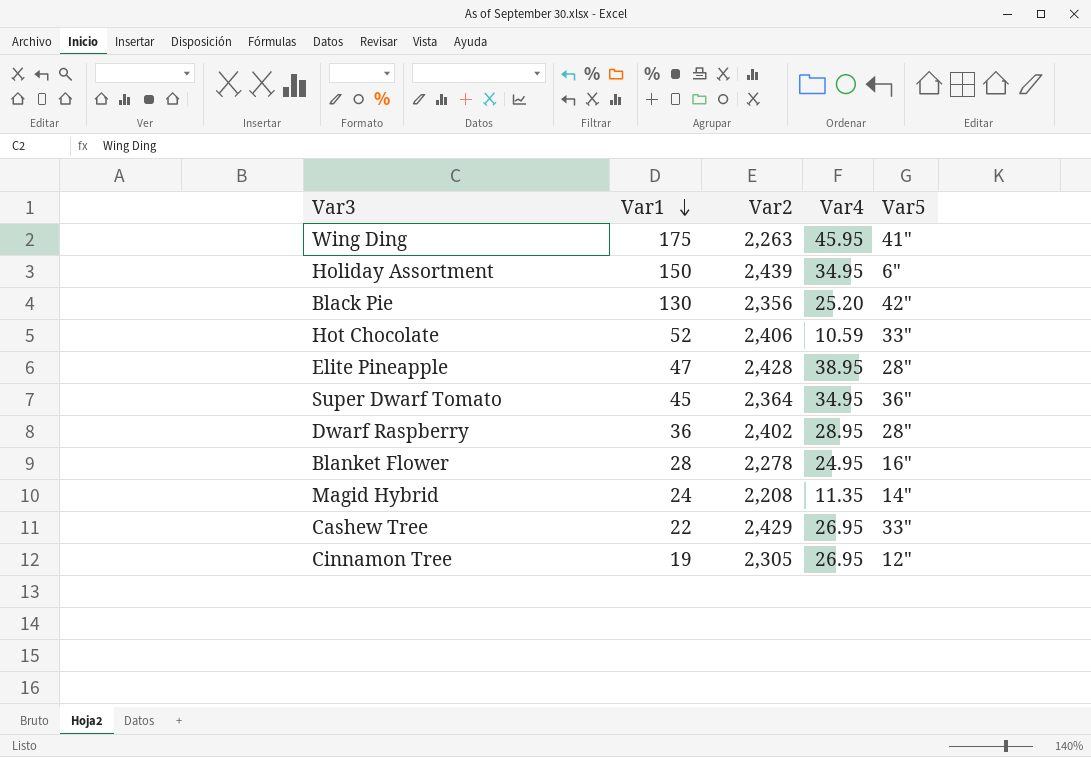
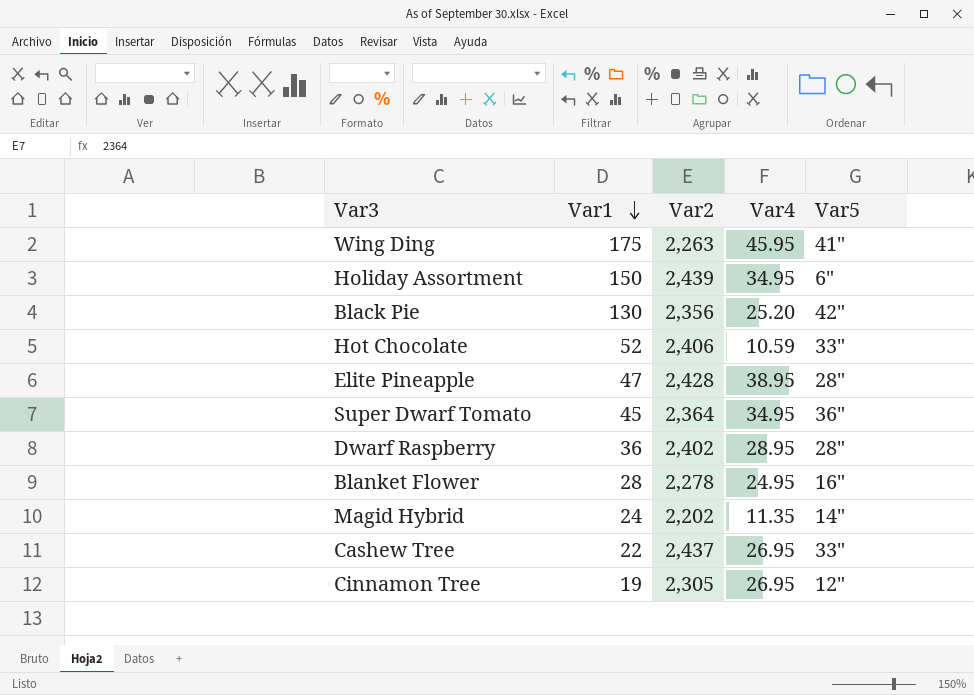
Magid Hybrid | Var2: 2,208 -> 2,202
Cashew Tree | Var2: 2,429 -> 2,437

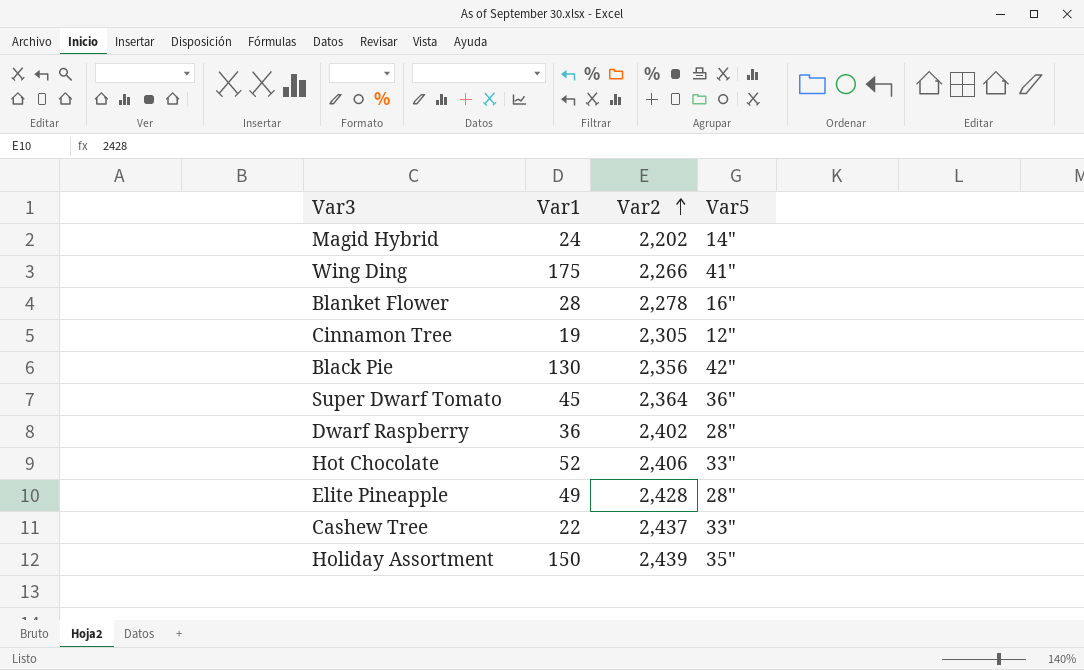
row order: Var1 descending -> Var2 ascending
column Var4 | position: 4 -> none
Wing Ding | Var2: 2,263 -> 2,266
Elite Pineapple | Var1: 47 -> 49
Holiday Assortment | Var5: 6" -> 35"

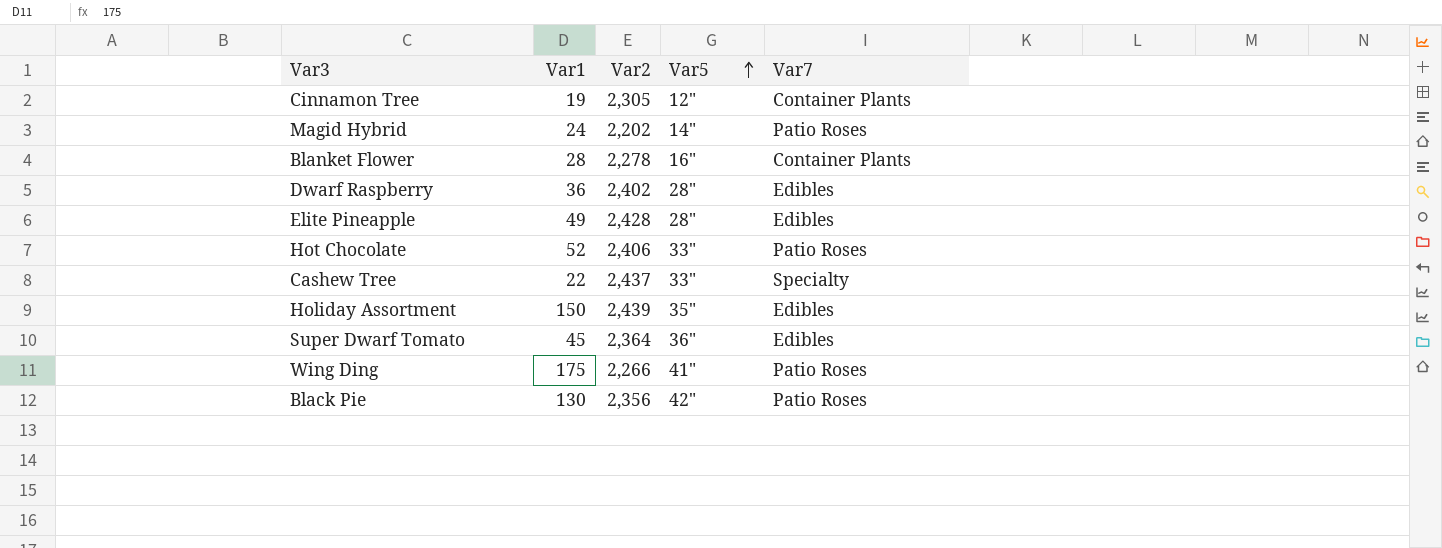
row order: Var2 ascending -> Var5 ascending
column Var7 | position: none -> 5

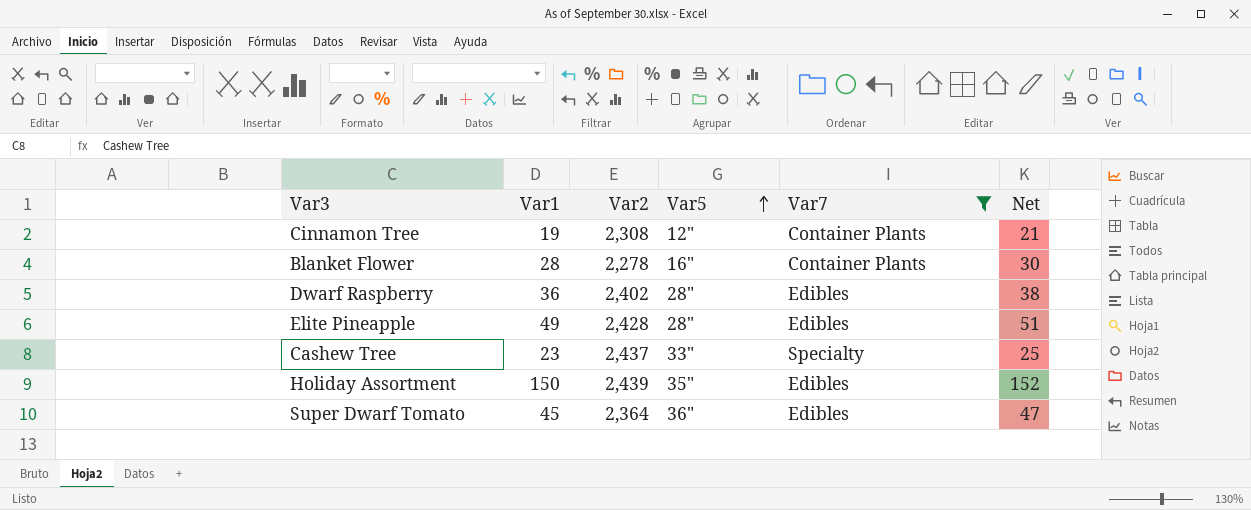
filter: none -> Var7 != Patio Roses
column Net | formula: none -> [Var1] + 2
Cinnamon Tree | Var2: 2,305 -> 2,308
Cashew Tree | Var1: 22 -> 23

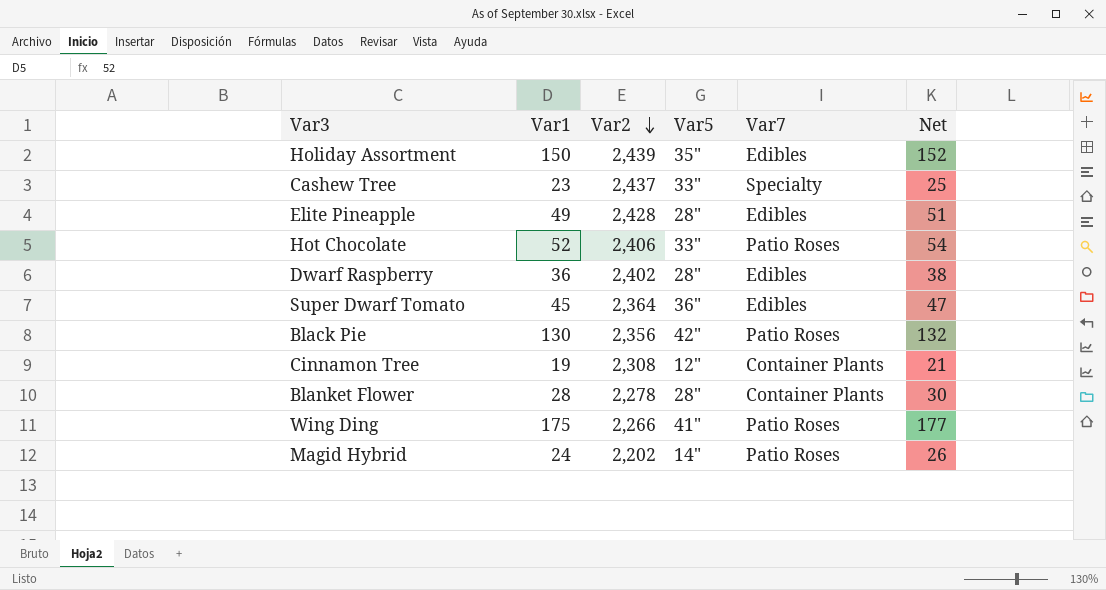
filter: Var7 != Patio Roses -> none
row order: Var5 ascending -> Var2 descending
Blanket Flower | Var5: 16" -> 28"

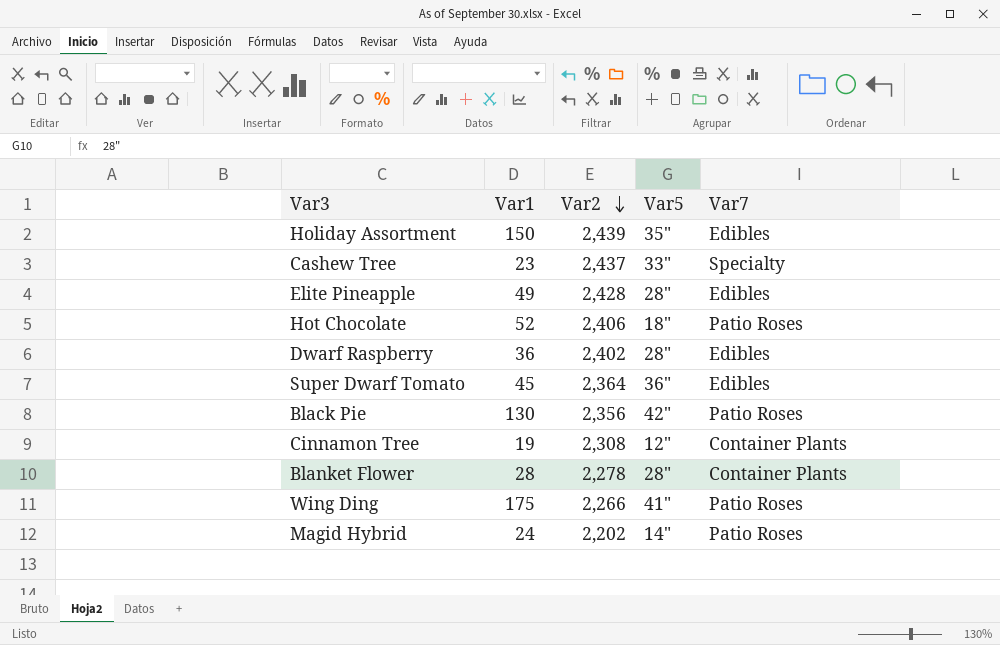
column Net | formula: [Var1] + 2 -> none
Hot Chocolate | Var5: 33" -> 18"

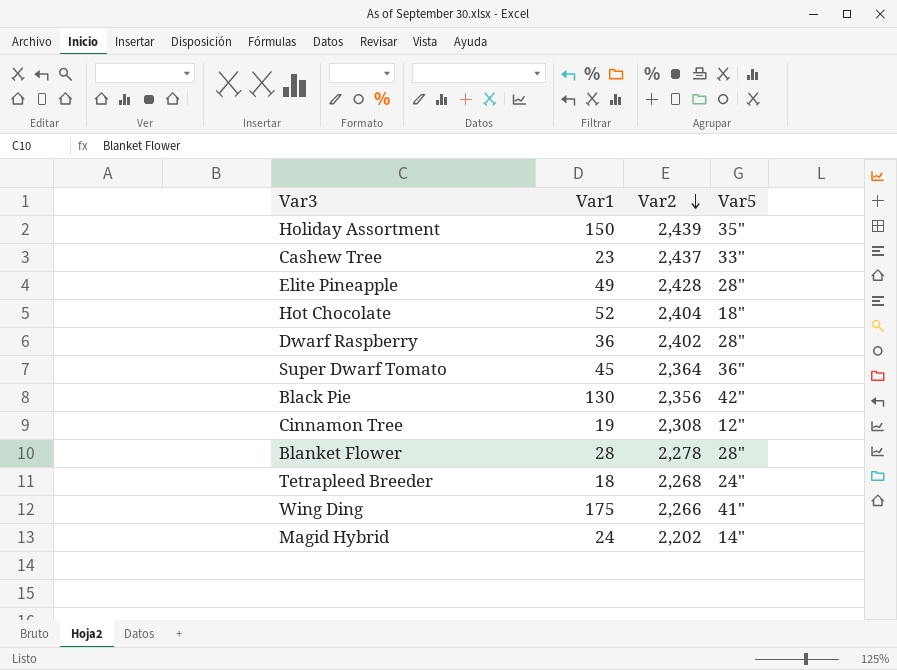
column Var7 | position: 5 -> none
Hot Chocolate | Var2: 2,406 -> 2,404
row Tetrapleed Breeder: none -> 18 | 2,268 | 24"

